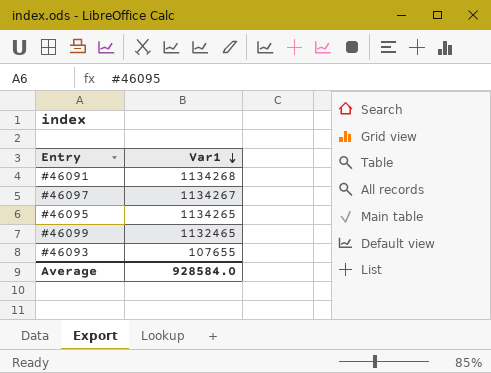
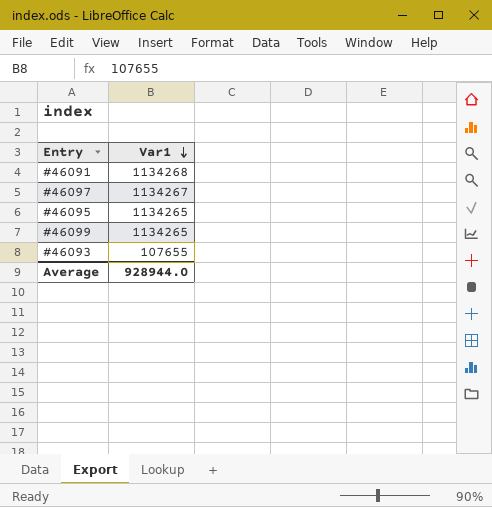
#46099 | Var1: 1132465 -> 1134265
Average | Var1: 928584.0 -> 928944.0

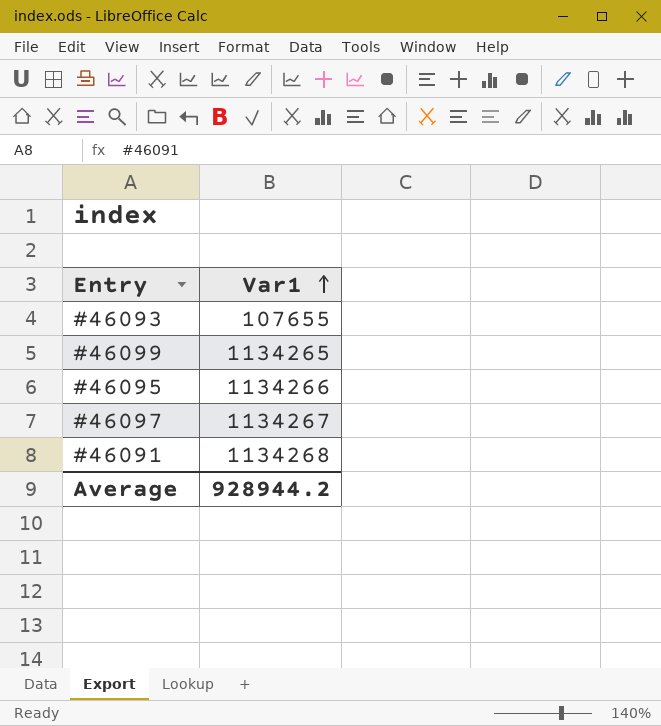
row order: Var1 descending -> Var1 ascending
#46095 | Var1: 1134265 -> 1134266
Average | Var1: 928944.0 -> 928944.2

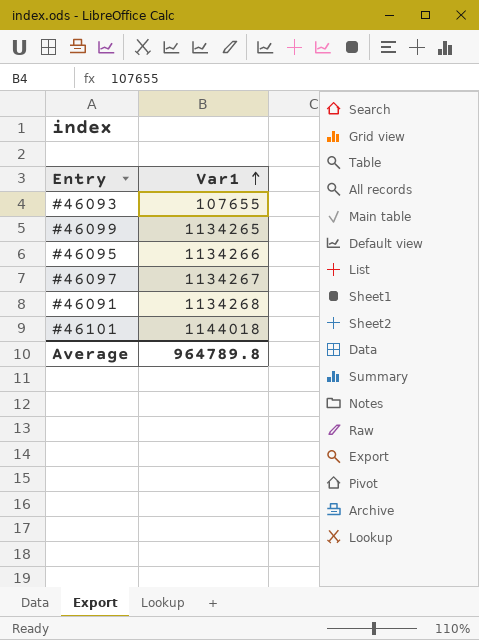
row #46101: none -> 1144018
Average | Var1: 928944.2 -> 964789.8

